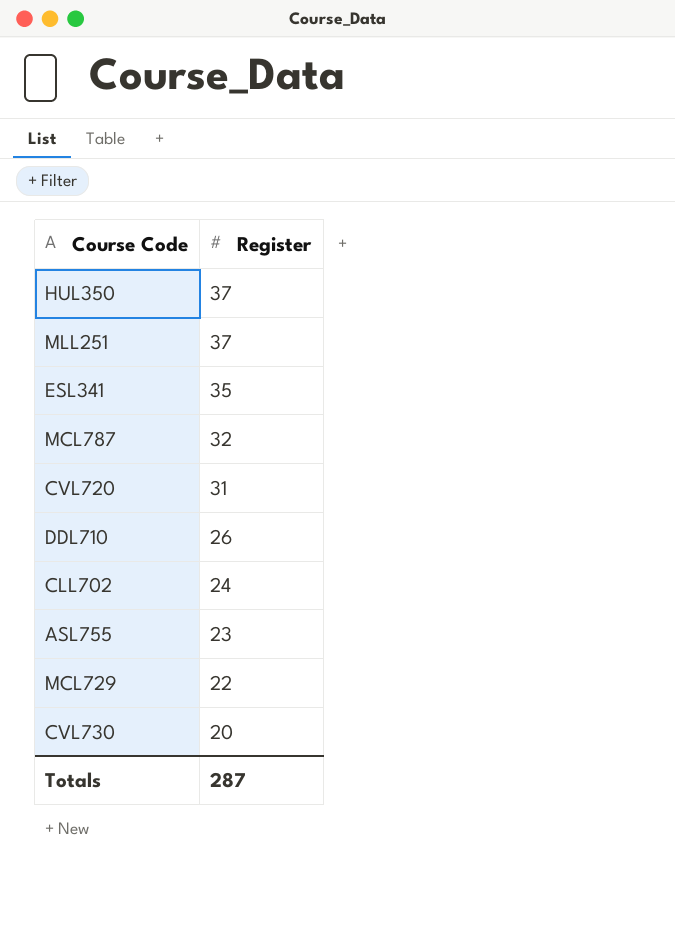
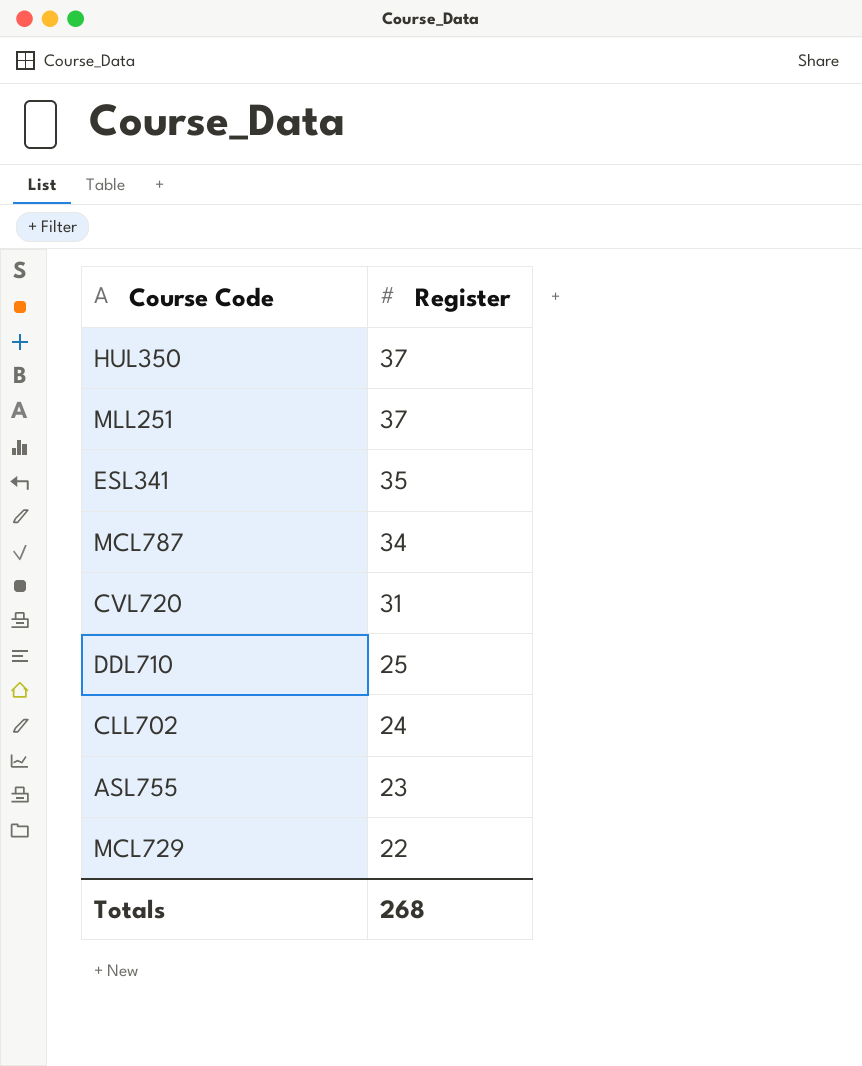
row CVL730: 20 -> none
MCL787 | Register: 32 -> 34
DDL710 | Register: 26 -> 25
Totals | Register: 287 -> 268

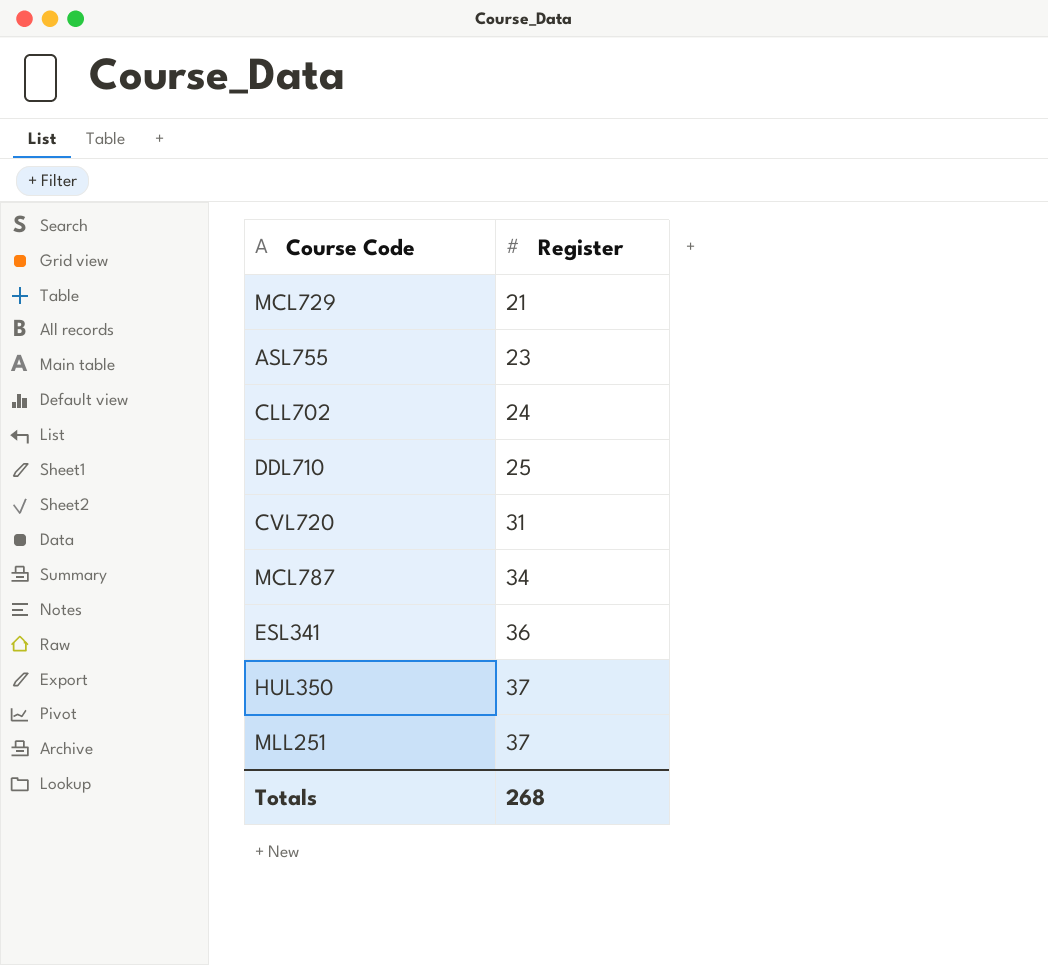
row order: Register descending -> Register ascending
MCL729 | Register: 22 -> 21
ESL341 | Register: 35 -> 36

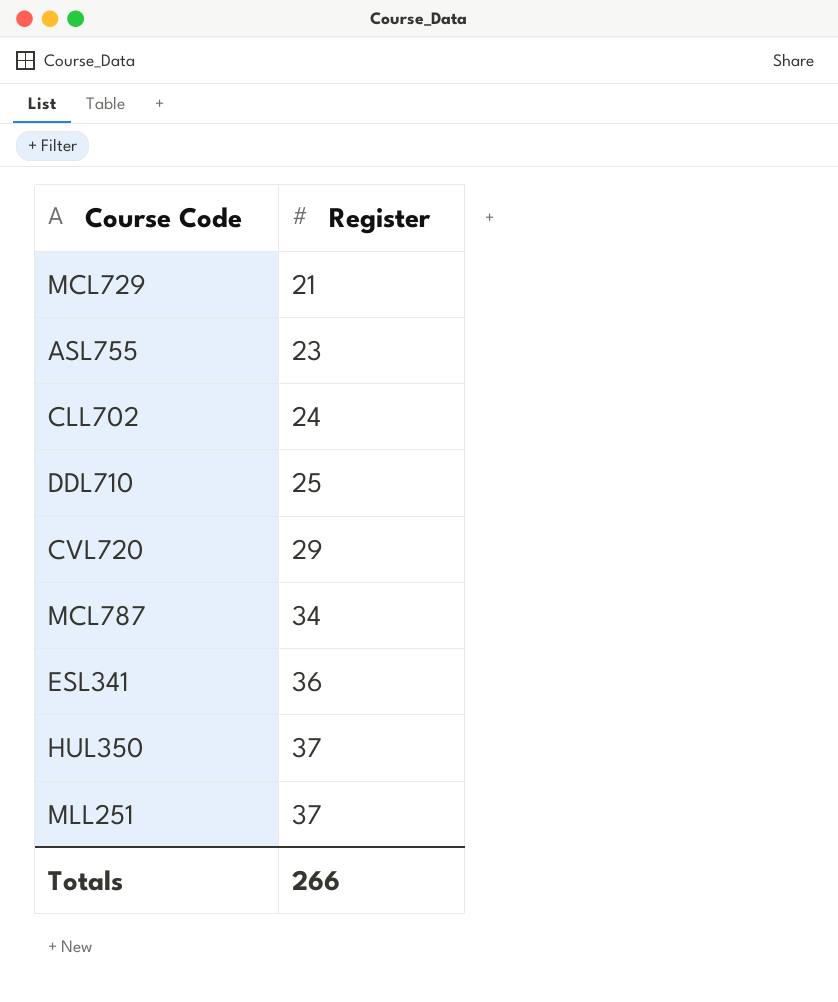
CVL720 | Register: 31 -> 29
Totals | Register: 268 -> 266

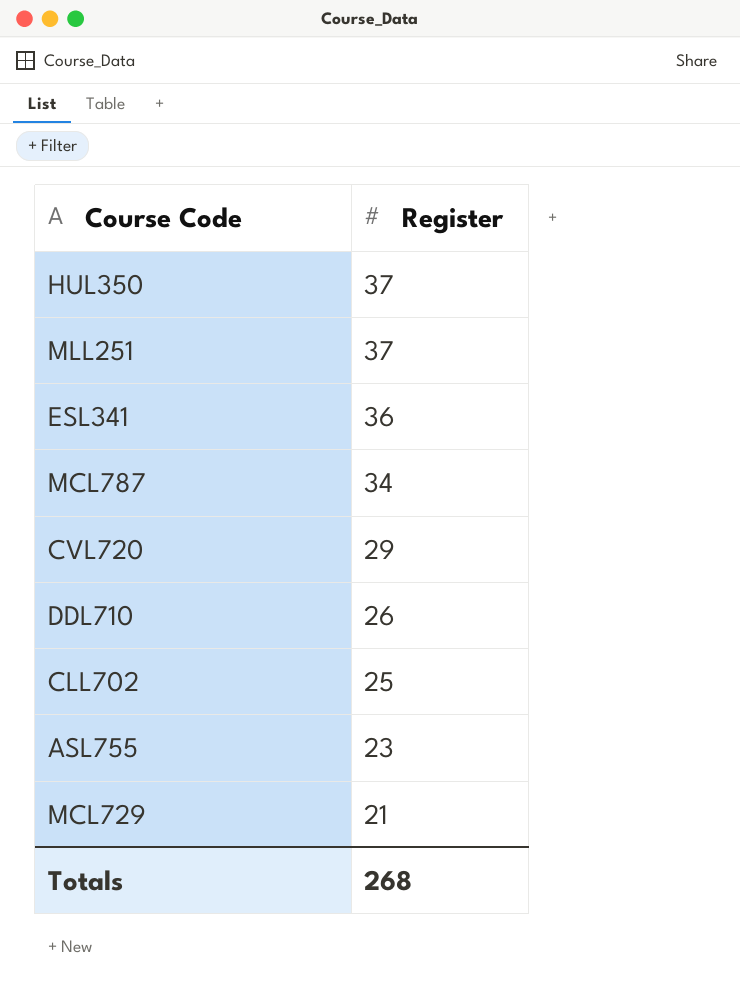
row order: Register ascending -> Register descending
DDL710 | Register: 25 -> 26
CLL702 | Register: 24 -> 25
Totals | Register: 266 -> 268

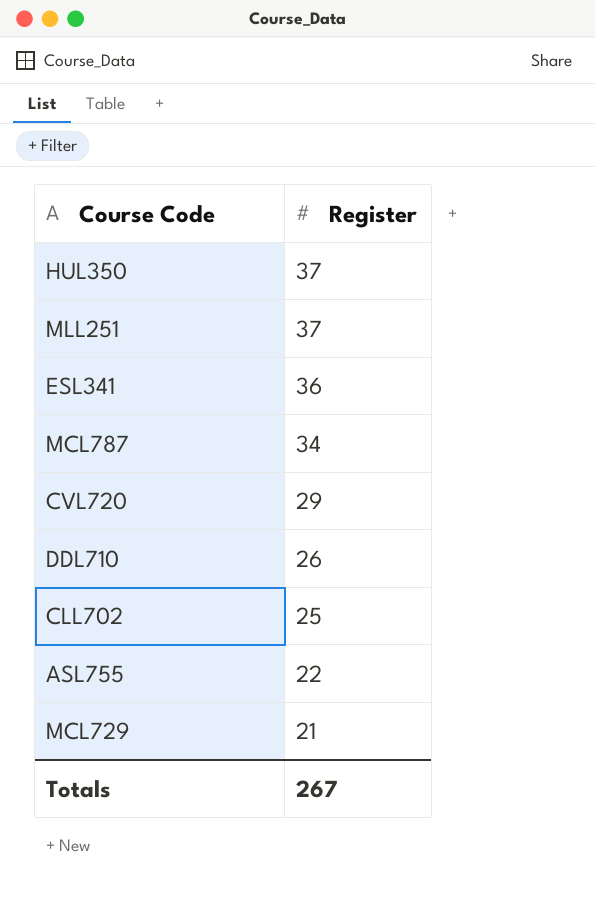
ASL755 | Register: 23 -> 22
Totals | Register: 268 -> 267

